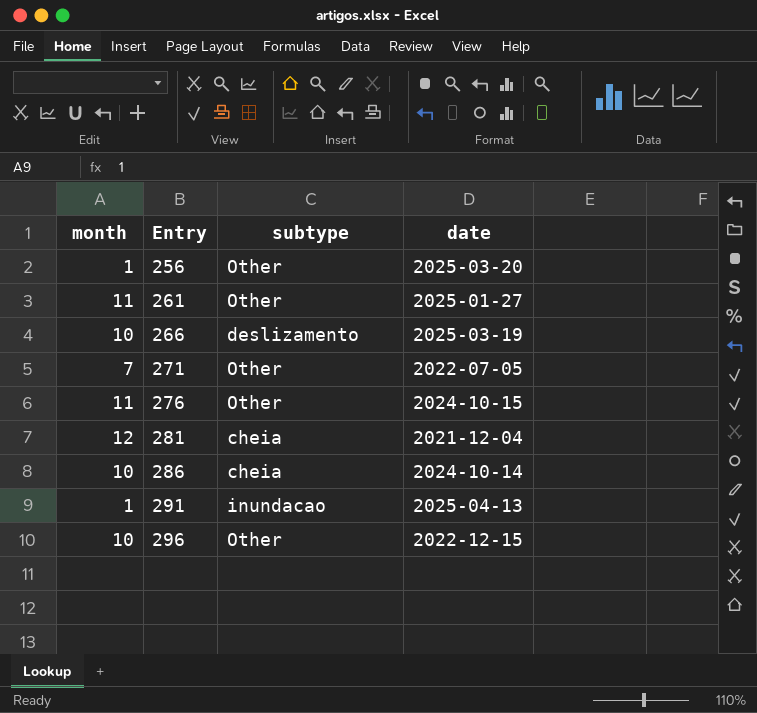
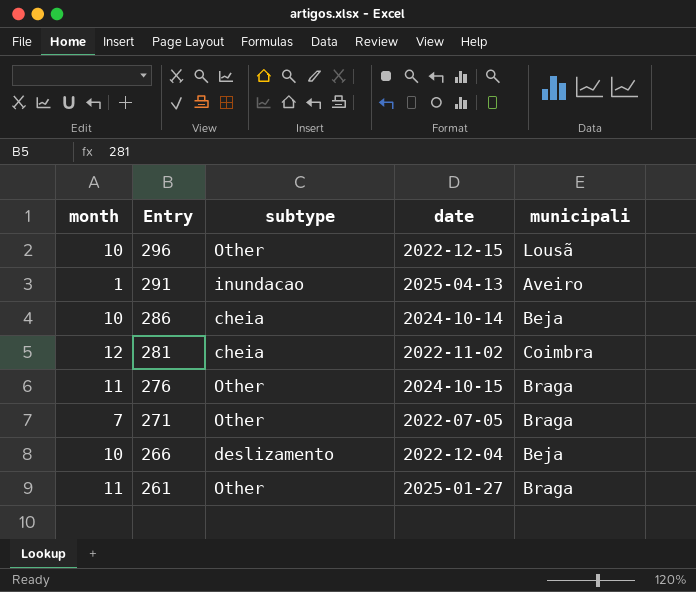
row order: Entry ascending -> Entry descending
column municipali | position: none -> 5
row 256: 1 | Other | 2025-03-20 -> none
281 | date: 2021-12-04 -> 2022-11-02
266 | date: 2025-03-19 -> 2022-12-04

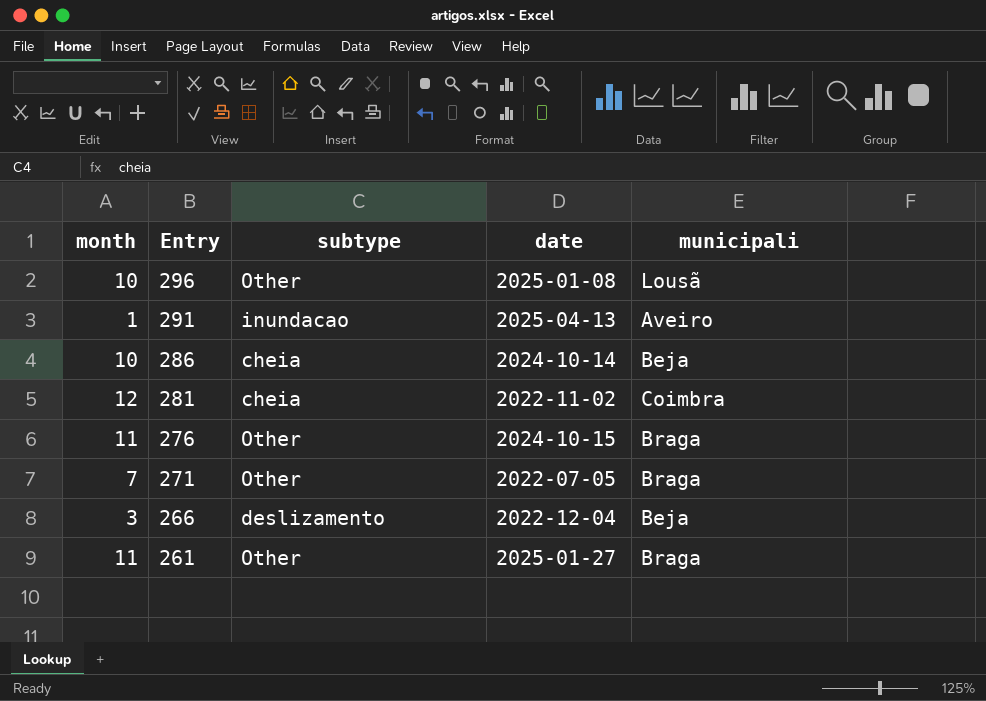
296 | date: 2022-12-15 -> 2025-01-08
266 | month: 10 -> 3

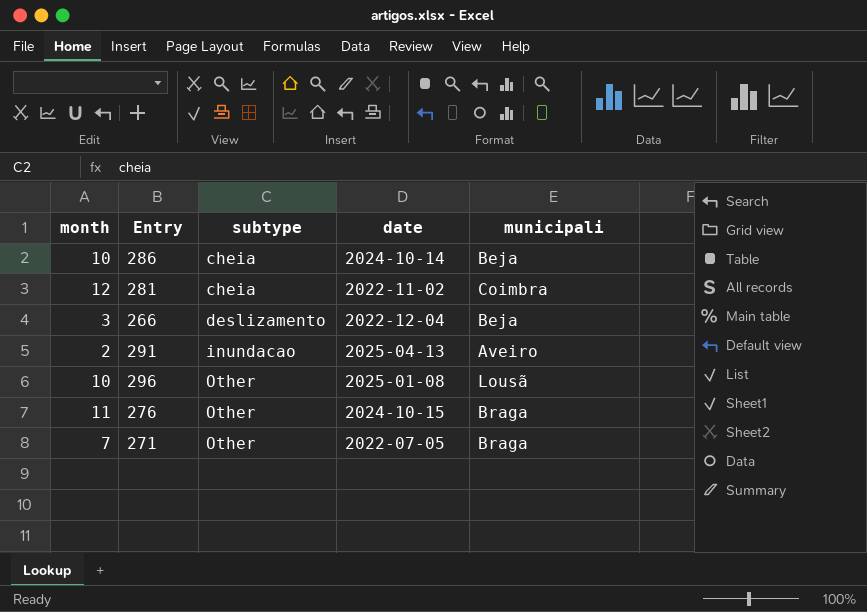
row order: Entry descending -> subtype ascending
row 261: 11 | Other | 2025-01-27 | Braga -> none
291 | month: 1 -> 2

